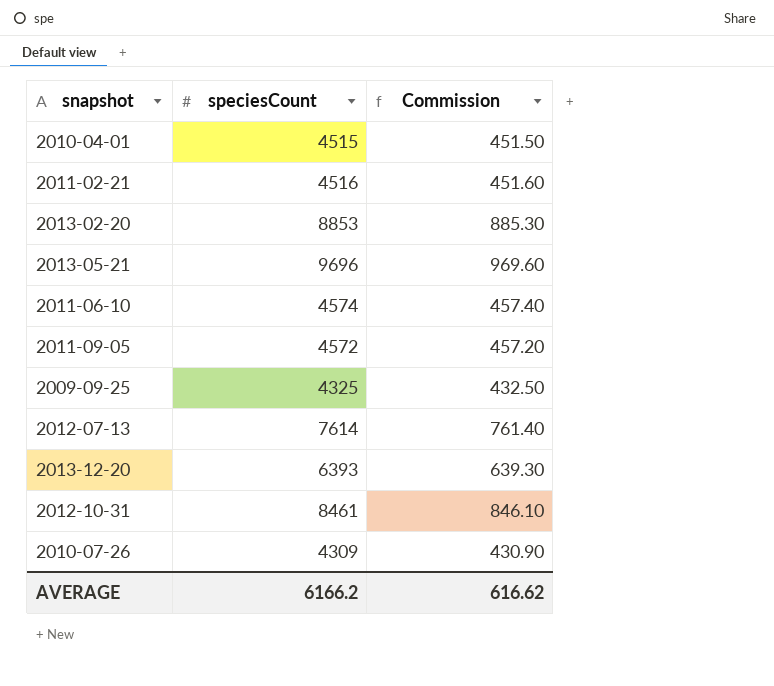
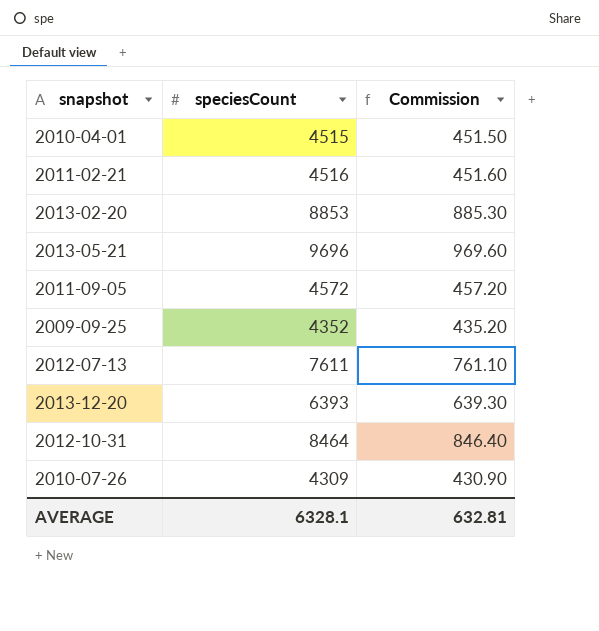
row 2011-06-10: 4574 | 457.40 -> none
2009-09-25 | speciesCount: 4325 -> 4352
2009-09-25 | Commission: 432.50 -> 435.20
2012-07-13 | speciesCount: 7614 -> 7611
2012-07-13 | Commission: 761.40 -> 761.10
2012-10-31 | speciesCount: 8461 -> 8464
2012-10-31 | Commission: 846.10 -> 846.40
AVERAGE | speciesCount: 6166.2 -> 6328.1
AVERAGE | Commission: 616.62 -> 632.81

